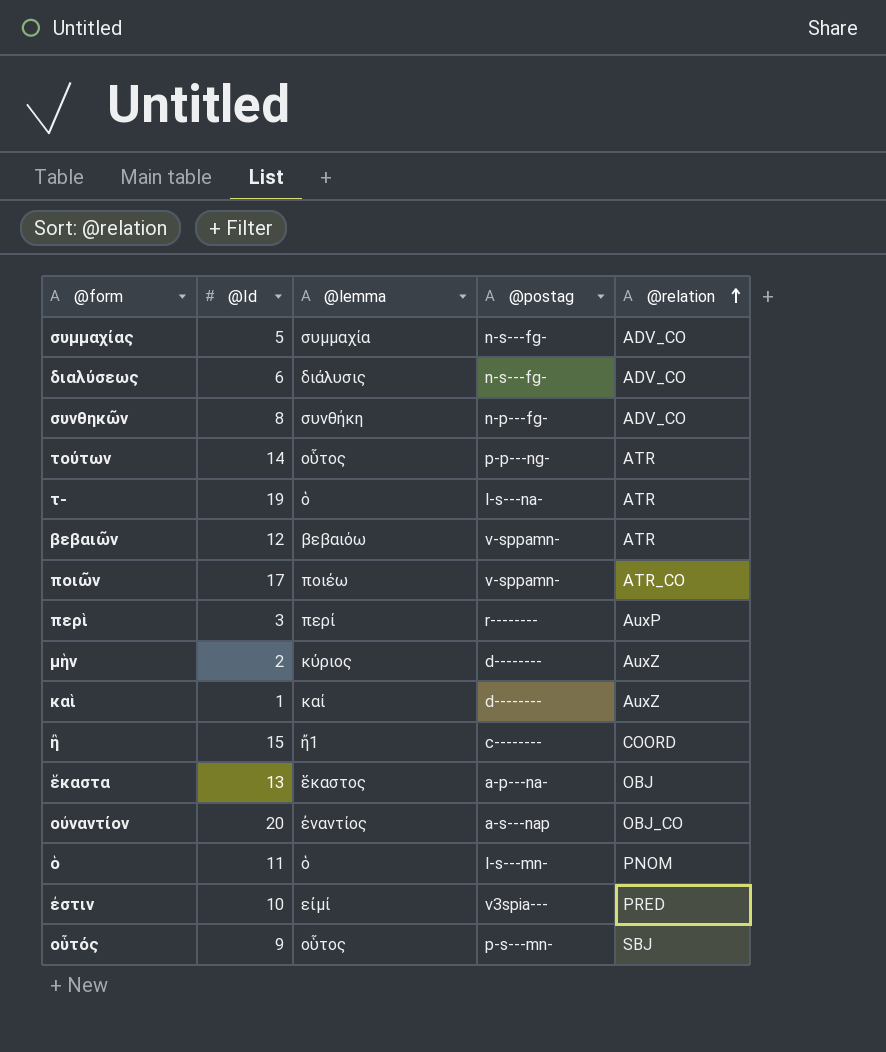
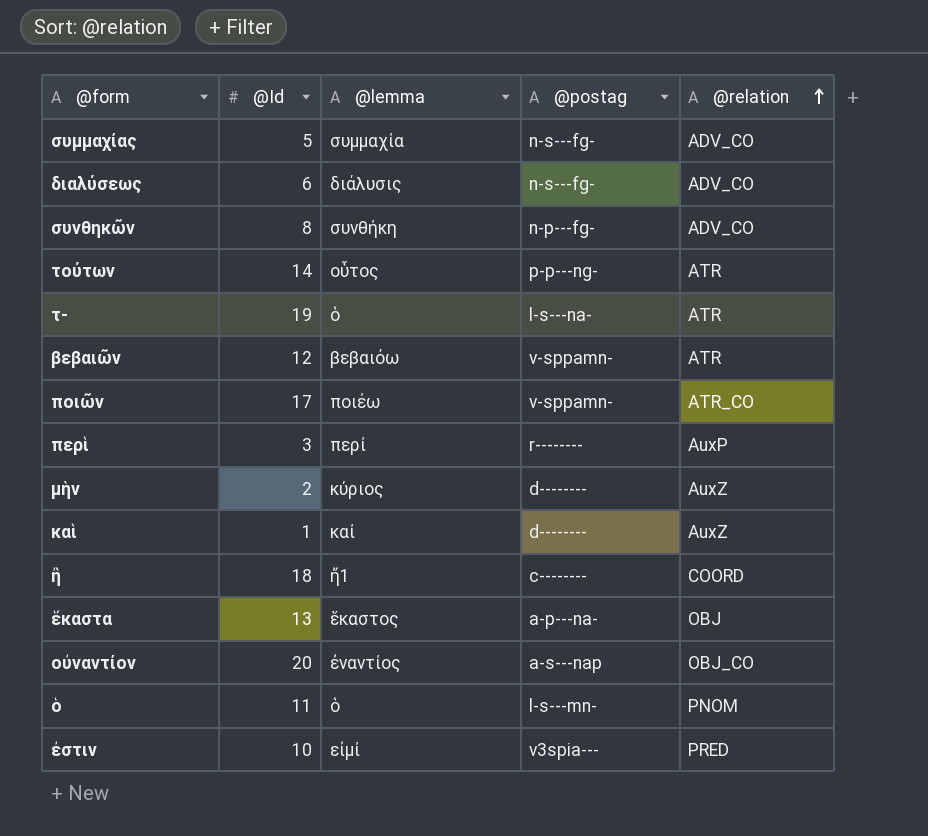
row οὗτός: 9 | οὗτος | p-s---mn- | SBJ -> none
ἢ | @Id: 15 -> 18

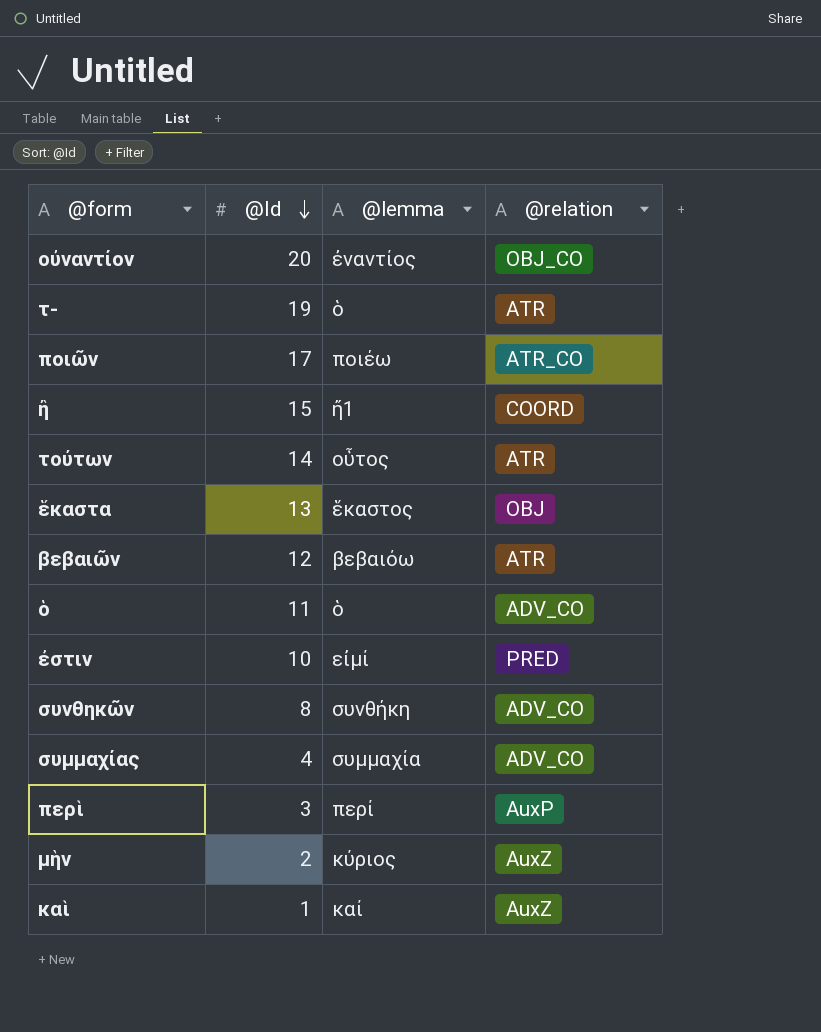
row order: @relation ascending -> @Id descending
column @postag | position: 4 -> none
row διαλύσεως: 6 | διάλυσις | n-s---fg- | ADV_CO -> none
ἢ | @Id: 18 -> 15
ὁ | @relation: PNOM -> ADV_CO
συμμαχίας | @Id: 5 -> 4

